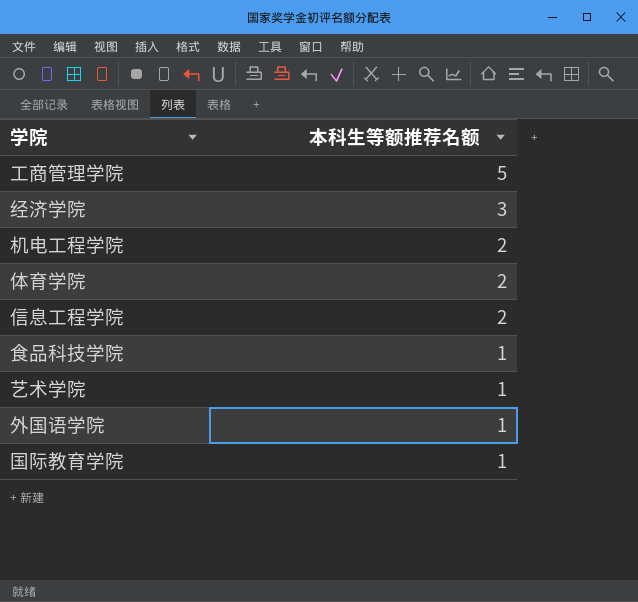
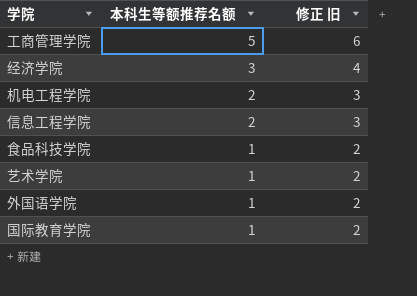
column 修正 旧 | formula: none -> [本科生等额推荐名额] + 1
row 体育学院: 2 -> none

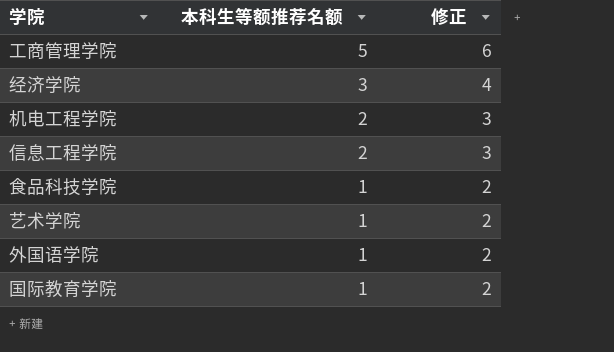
column name: 修正 旧 -> 修正

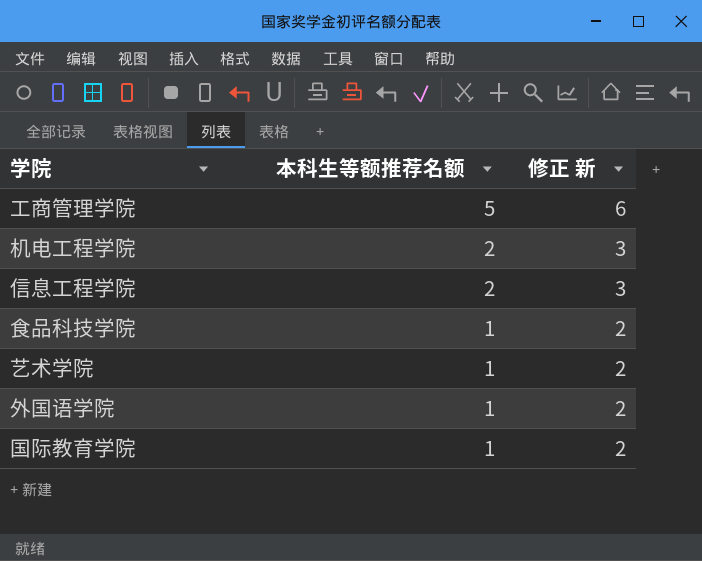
column name: 修正 -> 修正 新
row 经济学院: 3 | 4 -> none

